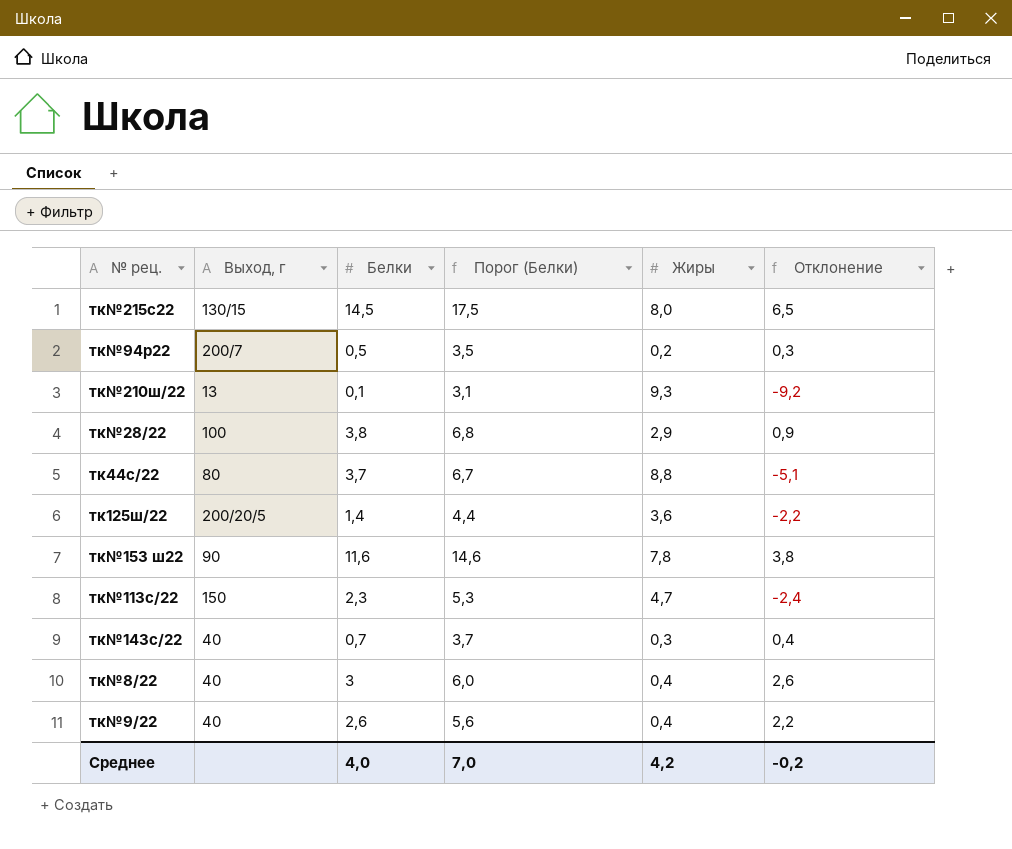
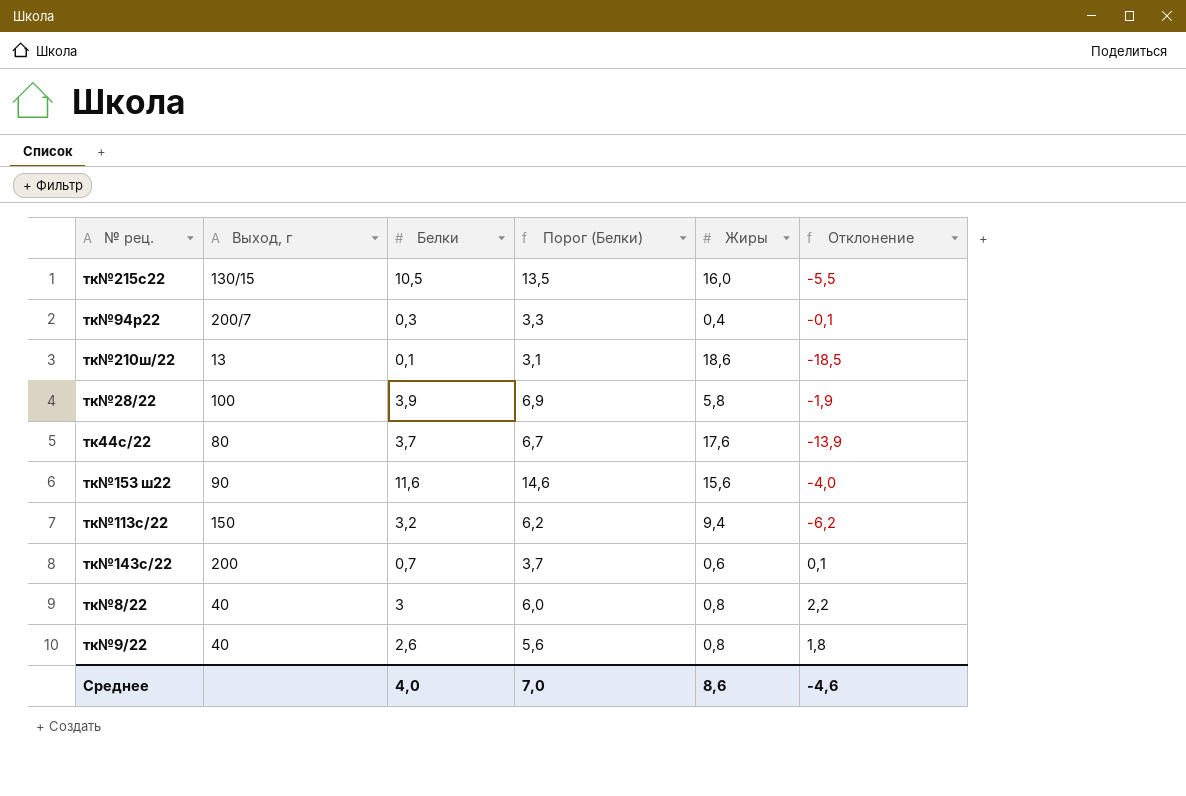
row тк125ш/22: 200/20/5 | 1,4 | 4,4 | 3,6 | -2,2 -> none
тк№215с22 | Белки: 14,5 -> 10,5
тк№215с22 | Порог (Белки): 17,5 -> 13,5
тк№215с22 | Жиры: 8,0 -> 16,0
тк№215с22 | Отклонение: 6,5 -> -5,5
тк№94р22 | Белки: 0,5 -> 0,3
тк№94р22 | Порог (Белки): 3,5 -> 3,3
тк№94р22 | Жиры: 0,2 -> 0,4
тк№94р22 | Отклонение: 0,3 -> -0,1
тк№210ш/22 | Жиры: 9,3 -> 18,6
тк№210ш/22 | Отклонение: -9,2 -> -18,5
тк№28/22 | Белки: 3,8 -> 3,9
тк№28/22 | Порог (Белки): 6,8 -> 6,9
тк№28/22 | Жиры: 2,9 -> 5,8
тк№28/22 | Отклонение: 0,9 -> -1,9
тк44с/22 | Жиры: 8,8 -> 17,6
тк44с/22 | Отклонение: -5,1 -> -13,9
тк№153 ш22 | Жиры: 7,8 -> 15,6
тк№153 ш22 | Отклонение: 3,8 -> -4,0
тк№113с/22 | Белки: 2,3 -> 3,2
тк№113с/22 | Порог (Белки): 5,3 -> 6,2
тк№113с/22 | Жиры: 4,7 -> 9,4
тк№113с/22 | Отклонение: -2,4 -> -6,2
тк№143с/22 | Выход, г: 40 -> 200
тк№143с/22 | Жиры: 0,3 -> 0,6
тк№143с/22 | Отклонение: 0,4 -> 0,1
тк№8/22 | Жиры: 0,4 -> 0,8
тк№8/22 | Отклонение: 2,6 -> 2,2
тк№9/22 | Жиры: 0,4 -> 0,8
тк№9/22 | Отклонение: 2,2 -> 1,8
Среднее | Жиры: 4,2 -> 8,6
Среднее | Отклонение: -0,2 -> -4,6

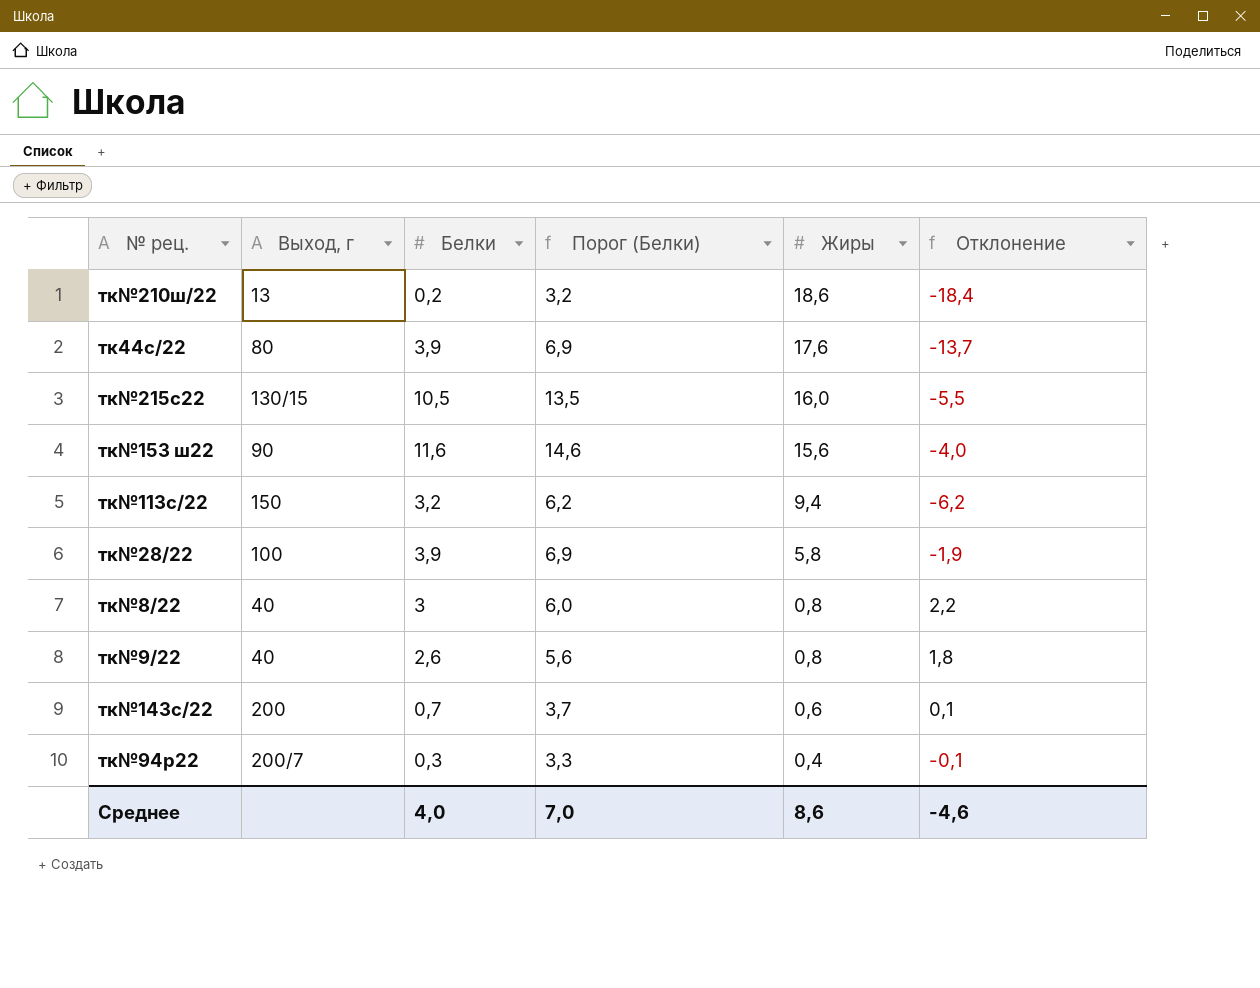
row order: none -> Жиры descending
тк№210ш/22 | Белки: 0,1 -> 0,2
тк№210ш/22 | Порог (Белки): 3,1 -> 3,2
тк№210ш/22 | Отклонение: -18,5 -> -18,4
тк44с/22 | Белки: 3,7 -> 3,9
тк44с/22 | Порог (Белки): 6,7 -> 6,9
тк44с/22 | Отклонение: -13,9 -> -13,7

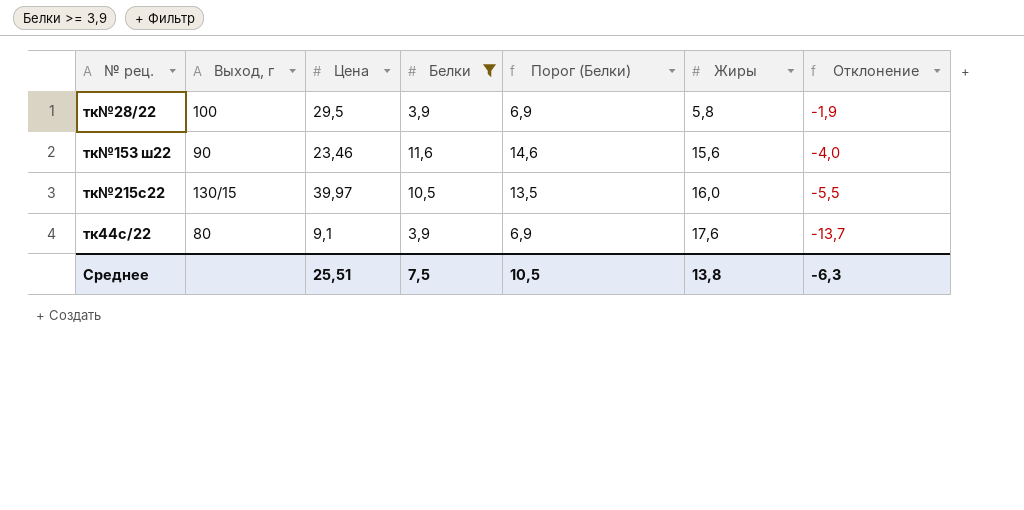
filter: none -> Белки >= 3,9
row order: Жиры descending -> Жиры ascending
column Цена | position: none -> 3
Среднее | Белки: 4,0 -> 7,5
Среднее | Порог (Белки): 7,0 -> 10,5
Среднее | Жиры: 8,6 -> 13,8
Среднее | Отклонение: -4,6 -> -6,3

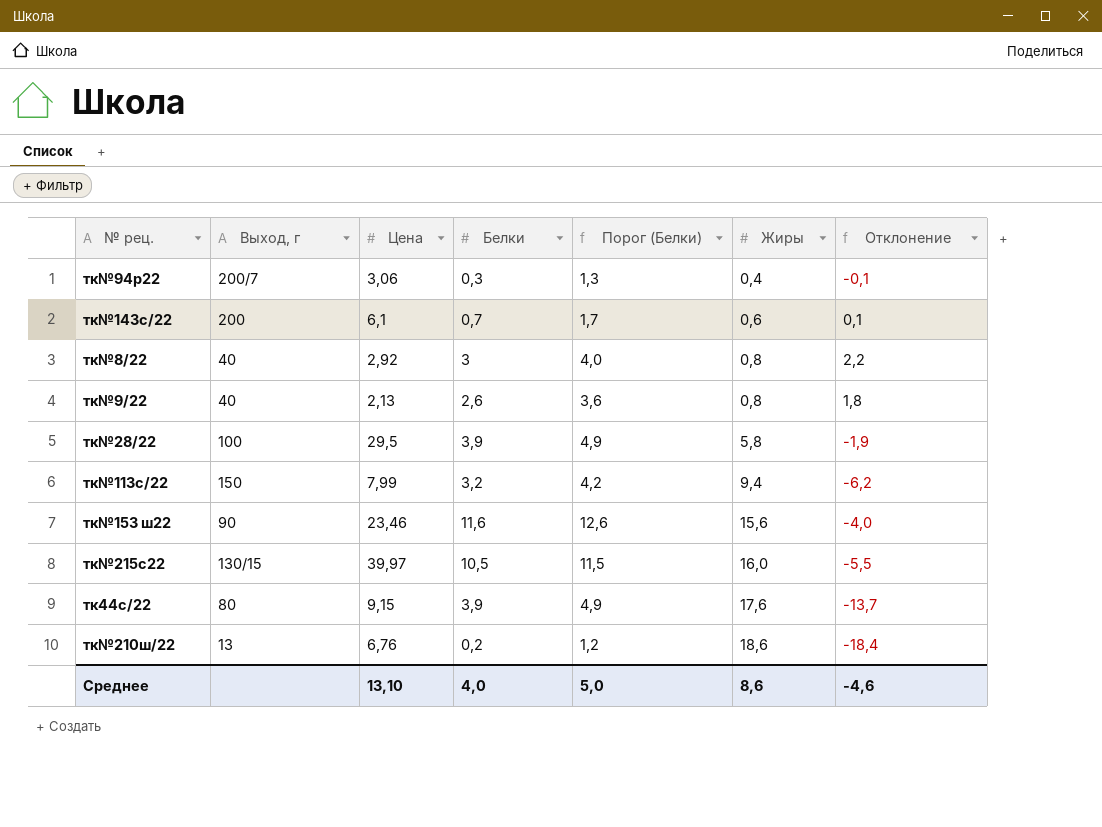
filter: Белки >= 3,9 -> none
column Порог (Белки) | formula: [Белки] + 3 -> [Белки] + 1
тк44с/22 | Цена: 9,1 -> 9,15
Среднее | Цена: 25,51 -> 13,10
Среднее | Белки: 7,5 -> 4,0
Среднее | Порог (Белки): 10,5 -> 5,0
Среднее | Жиры: 13,8 -> 8,6
Среднее | Отклонение: -6,3 -> -4,6

